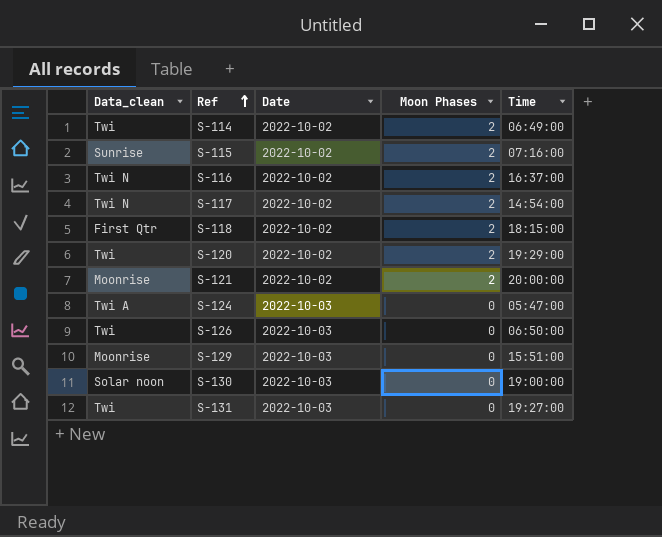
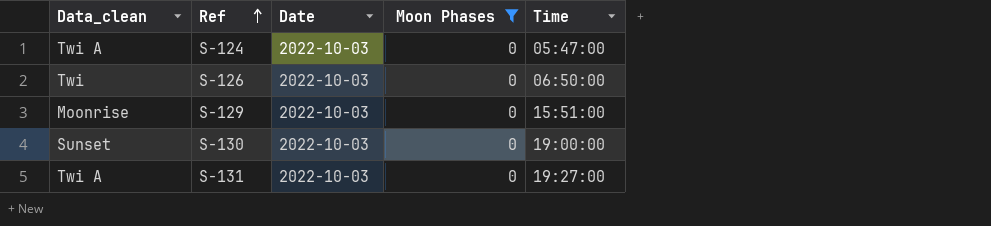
filter: none -> Moon Phases = 0
S-130 | Data_clean: Solar noon -> Sunset
S-131 | Data_clean: Twi -> Twi A

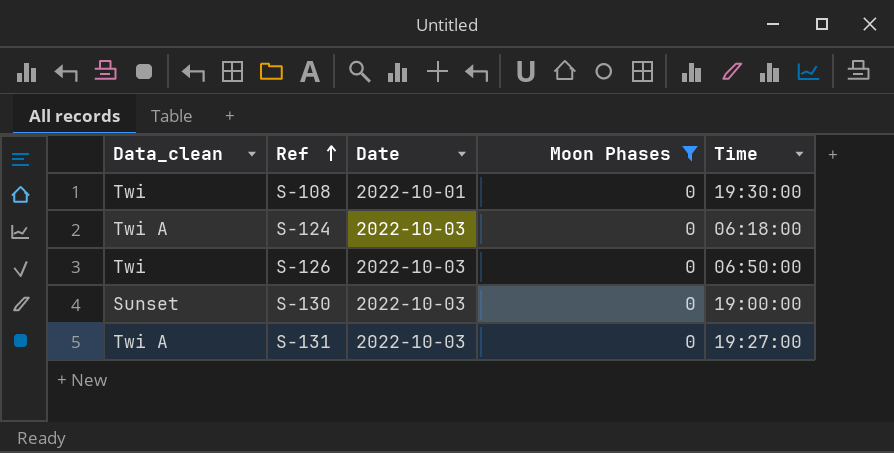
row S-129: Moonrise | 2022-10-03 | 0 | 15:51:00 -> none
row S-108: none -> Twi | 2022-10-01 | 0 | 19:30:00
S-124 | Time: 05:47:00 -> 06:18:00

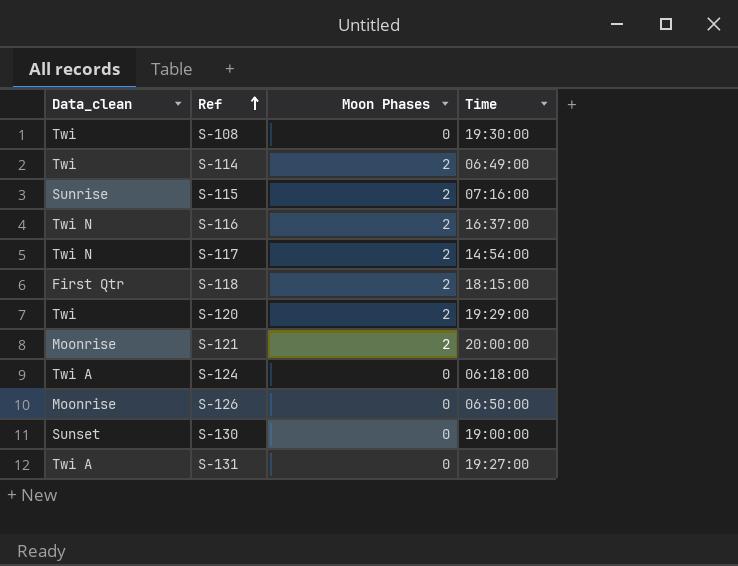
filter: Moon Phases = 0 -> none
column Date | position: 3 -> none
S-126 | Data_clean: Twi -> Moonrise

